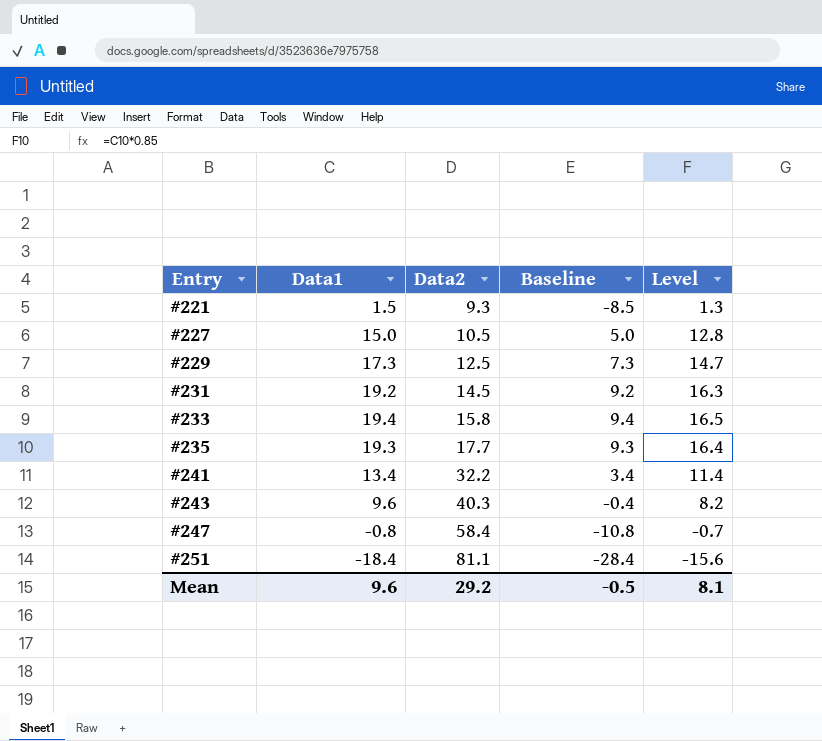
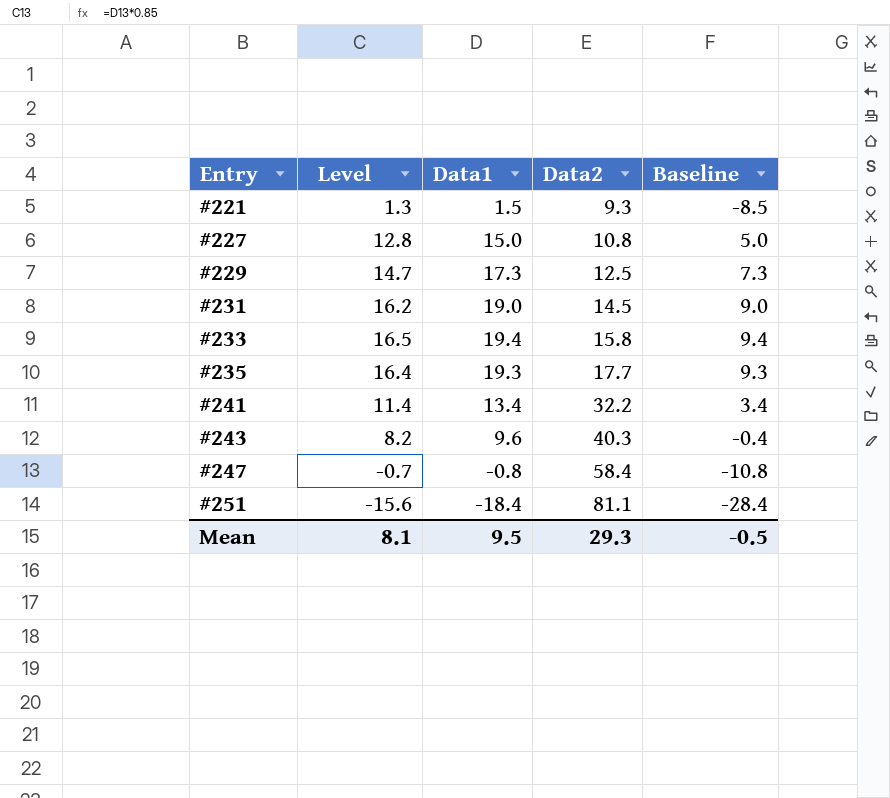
column Level | position: 5 -> 2
#227 | Data2: 10.5 -> 10.8
#231 | Level: 16.3 -> 16.2
#231 | Data1: 19.2 -> 19.0
#231 | Baseline: 9.2 -> 9.0
Mean | Data1: 9.6 -> 9.5
Mean | Data2: 29.2 -> 29.3

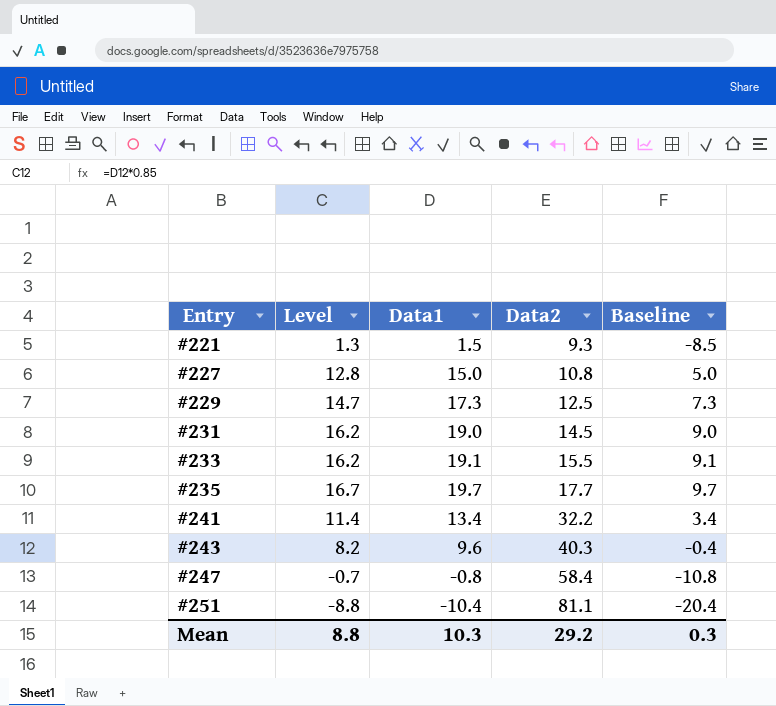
#233 | Level: 16.5 -> 16.2
#233 | Data1: 19.4 -> 19.1
#233 | Data2: 15.8 -> 15.5
#233 | Baseline: 9.4 -> 9.1
#235 | Level: 16.4 -> 16.7
#235 | Data1: 19.3 -> 19.7
#235 | Baseline: 9.3 -> 9.7
#251 | Level: -15.6 -> -8.8
#251 | Data1: -18.4 -> -10.4
#251 | Baseline: -28.4 -> -20.4
Mean | Level: 8.1 -> 8.8
Mean | Data1: 9.5 -> 10.3
Mean | Data2: 29.3 -> 29.2
Mean | Baseline: -0.5 -> 0.3

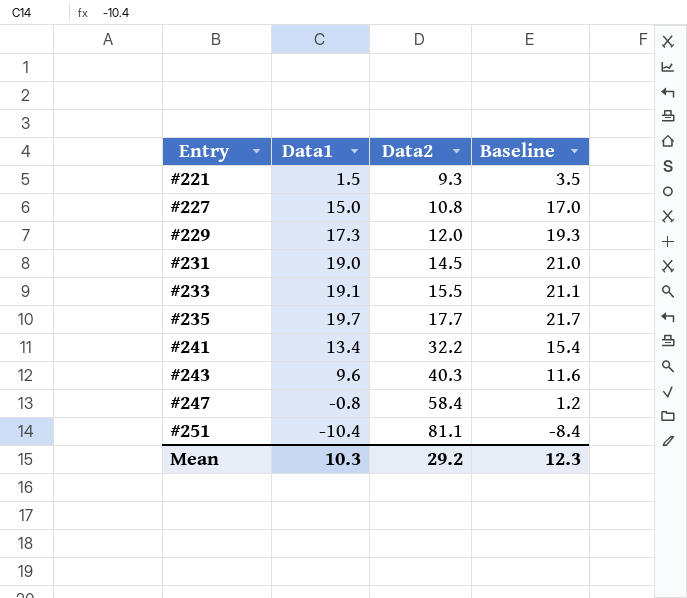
column Level | formula: [Data1] * 0.85 -> none
column Baseline | formula: [Data1] - 10 -> [Data1] + 2
#229 | Data2: 12.5 -> 12.0
Mean | Baseline: 0.3 -> 12.3

